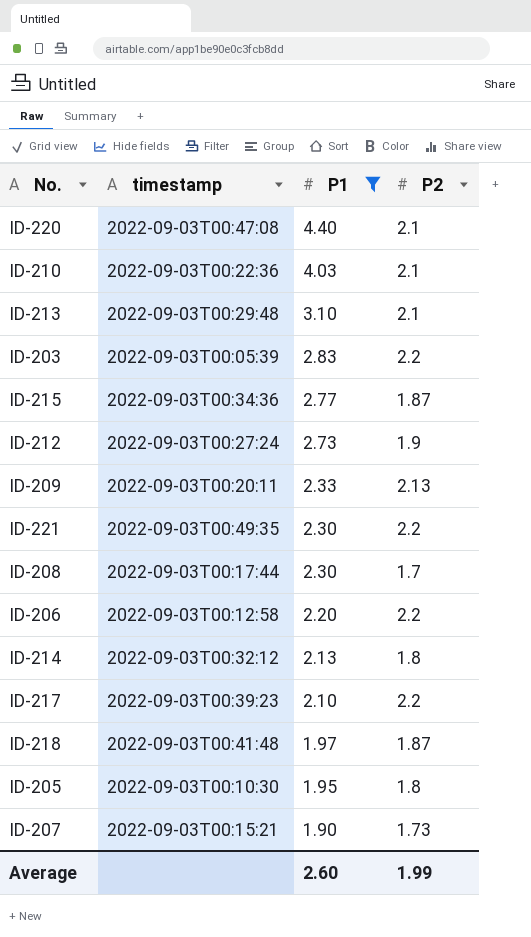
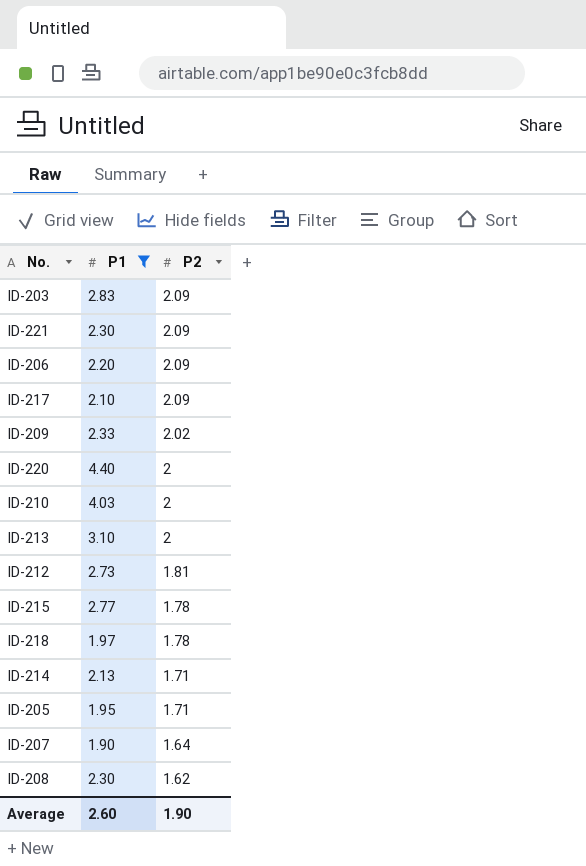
row order: P1 descending -> P2 descending
column timestamp | position: 2 -> none
ID-203 | P2: 2.2 -> 2.09
ID-221 | P2: 2.2 -> 2.09
ID-206 | P2: 2.2 -> 2.09
ID-217 | P2: 2.2 -> 2.09
ID-209 | P2: 2.13 -> 2.02
ID-220 | P2: 2.1 -> 2
ID-210 | P2: 2.1 -> 2
ID-213 | P2: 2.1 -> 2
ID-212 | P2: 1.9 -> 1.81
ID-215 | P2: 1.87 -> 1.78
ID-218 | P2: 1.87 -> 1.78
ID-214 | P2: 1.8 -> 1.71
ID-205 | P2: 1.8 -> 1.71
ID-207 | P2: 1.73 -> 1.64
ID-208 | P2: 1.7 -> 1.62
Average | P2: 1.99 -> 1.90

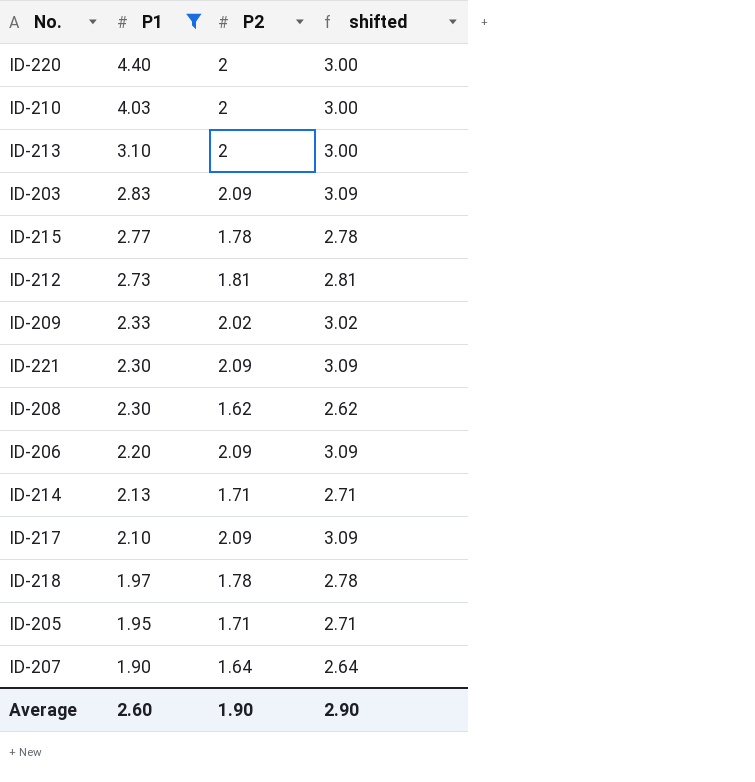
row order: P2 descending -> P1 descending
column shifted | formula: none -> [P2] + 1

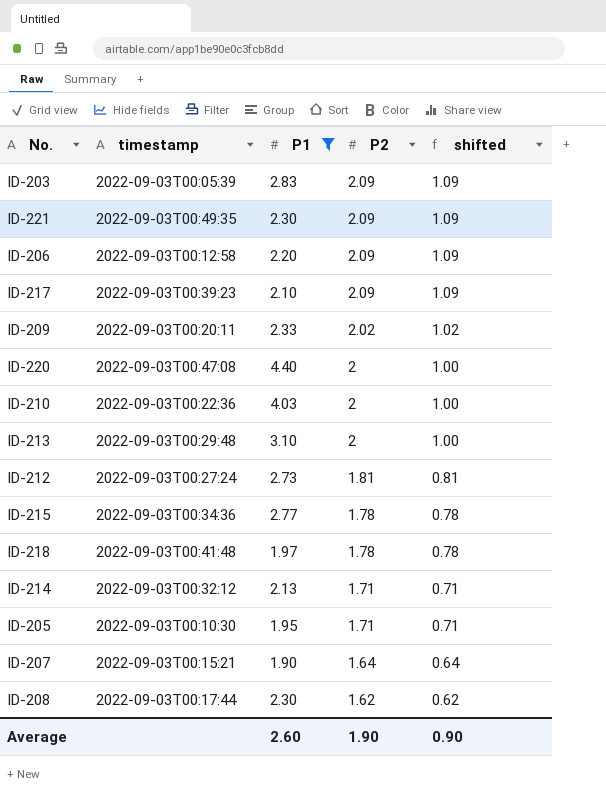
row order: P1 descending -> P2 descending
column timestamp | position: none -> 2
column shifted | formula: [P2] + 1 -> [P2] - 1
Average | shifted: 2.90 -> 0.90

